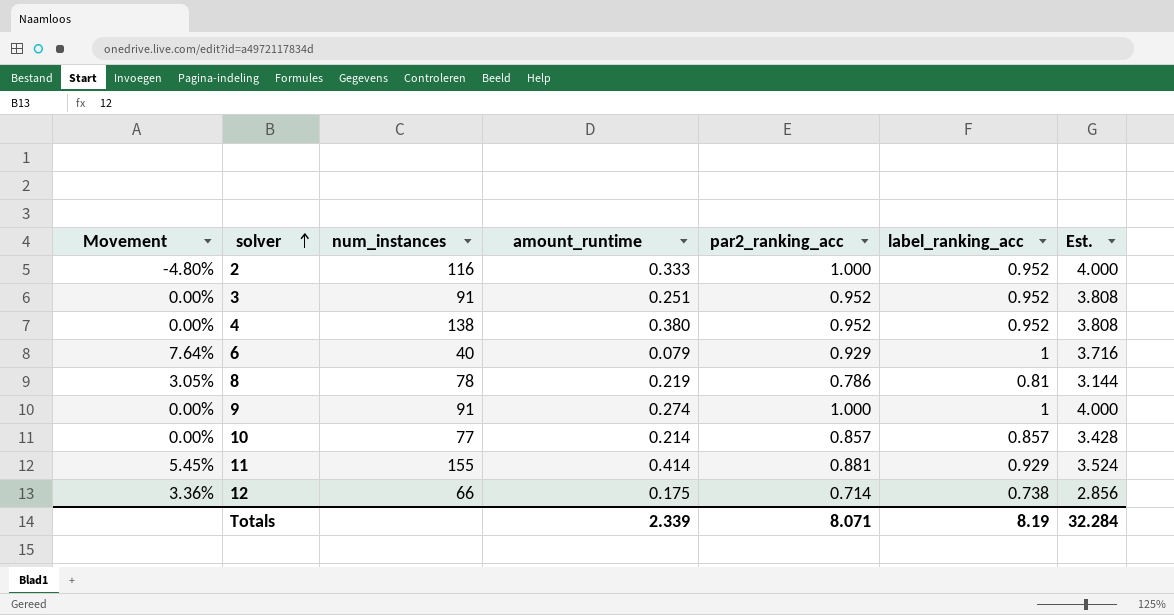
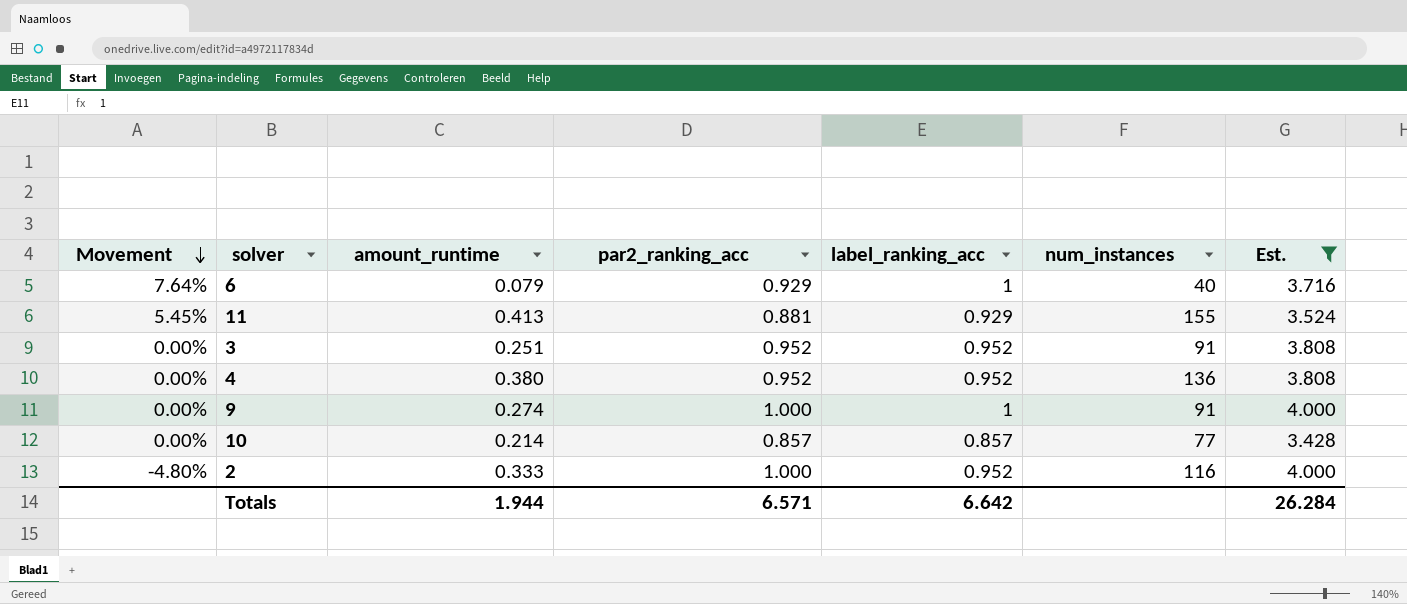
filter: none -> Est. >= 3.428
row order: solver ascending -> Movement descending
column num_instances | position: 3 -> 6
11 | amount_runtime: 0.414 -> 0.413
4 | num_instances: 138 -> 136
Totals | amount_runtime: 2.339 -> 1.944
Totals | par2_ranking_acc: 8.071 -> 6.571
Totals | label_ranking_acc: 8.19 -> 6.642
Totals | Est.: 32.284 -> 26.284

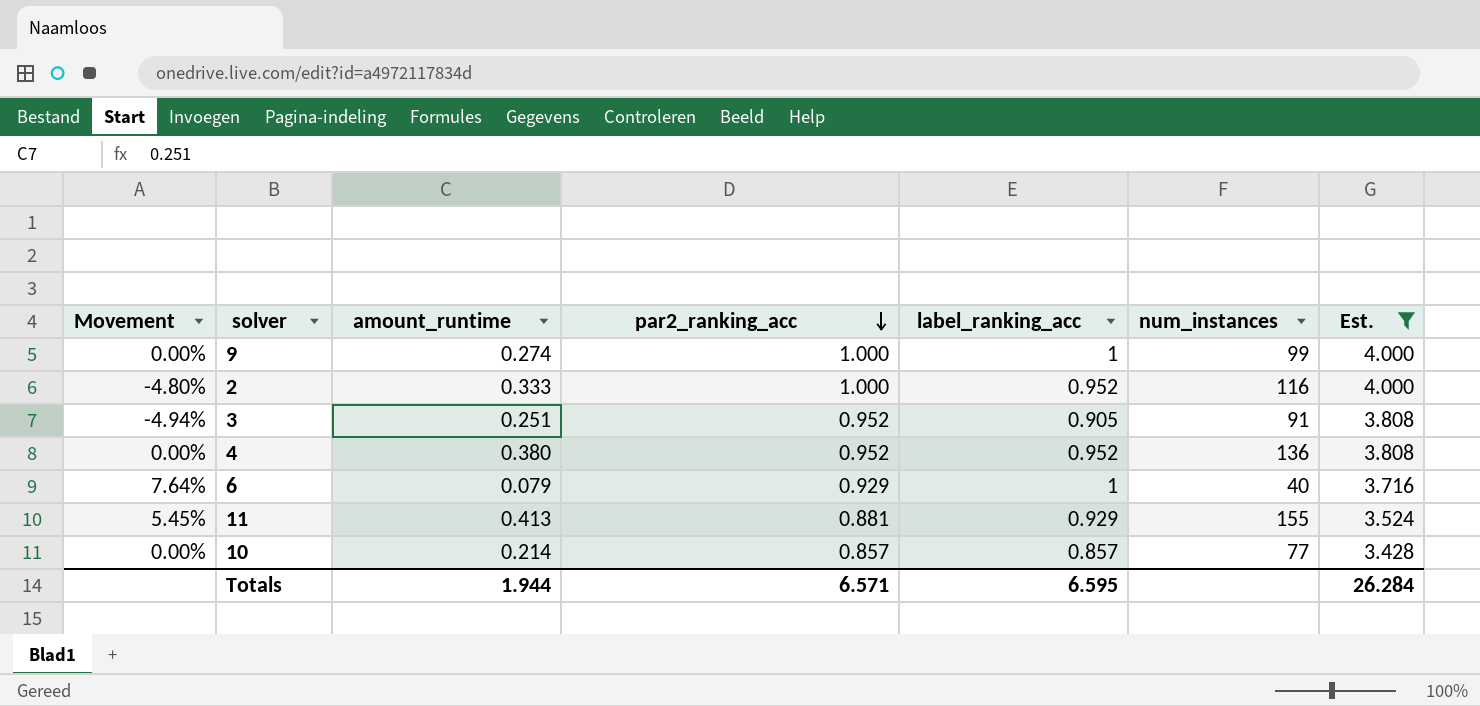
row order: Movement descending -> par2_ranking_acc descending
9 | num_instances: 91 -> 99
3 | Movement: 0.00% -> -4.94%
3 | label_ranking_acc: 0.952 -> 0.905
Totals | label_ranking_acc: 6.642 -> 6.595

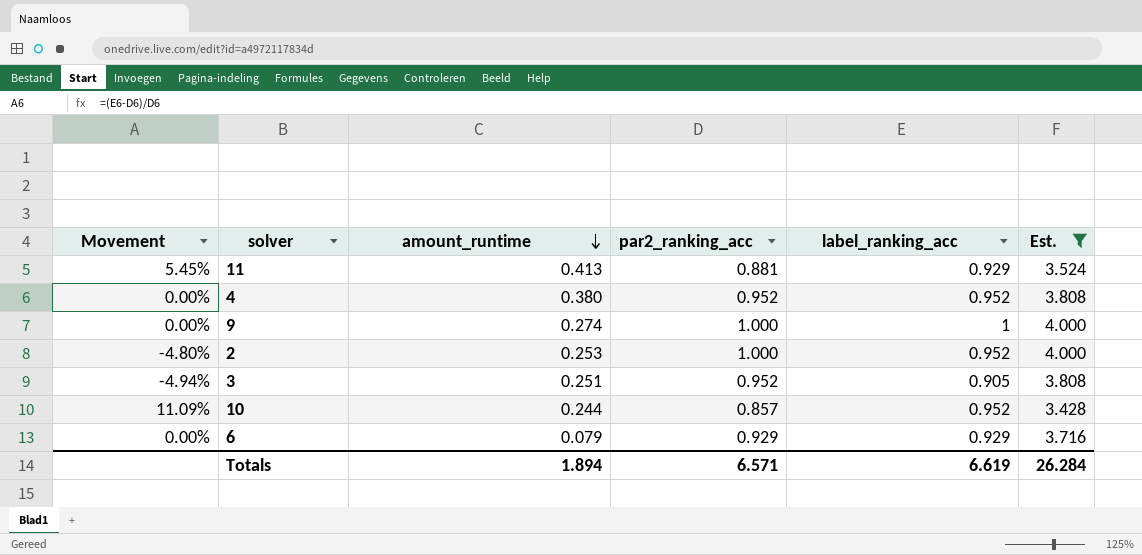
row order: par2_ranking_acc descending -> amount_runtime descending
column num_instances | position: 6 -> none
2 | amount_runtime: 0.333 -> 0.253
10 | Movement: 0.00% -> 11.09%
10 | amount_runtime: 0.214 -> 0.244
10 | label_ranking_acc: 0.857 -> 0.952
6 | Movement: 7.64% -> 0.00%
6 | label_ranking_acc: 1 -> 0.929
Totals | amount_runtime: 1.944 -> 1.894
Totals | label_ranking_acc: 6.595 -> 6.619

